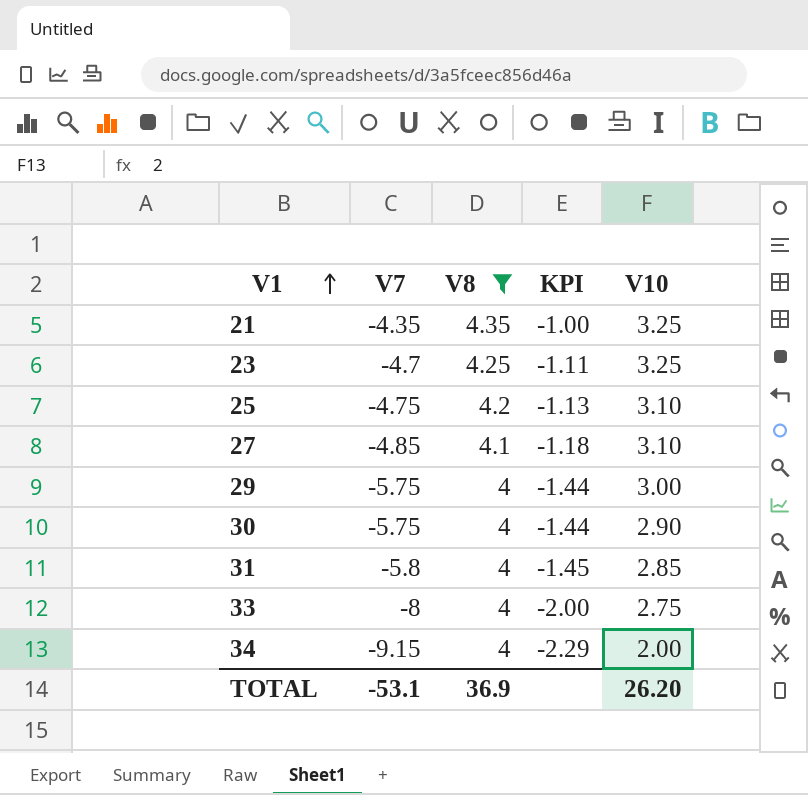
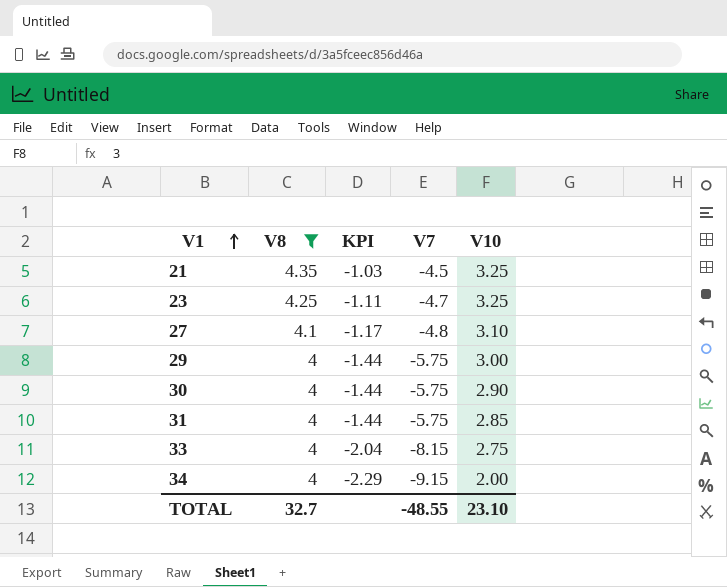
column V7 | position: 2 -> 4
row 25: -4.75 | 4.2 | -1.13 | 3.10 -> none
21 | KPI: -1.00 -> -1.03
21 | V7: -4.35 -> -4.5
27 | KPI: -1.18 -> -1.17
27 | V7: -4.85 -> -4.8
31 | KPI: -1.45 -> -1.44
31 | V7: -5.8 -> -5.75
33 | KPI: -2.00 -> -2.04
33 | V7: -8 -> -8.15
TOTAL | V8: 36.9 -> 32.7
TOTAL | V7: -53.1 -> -48.55
TOTAL | V10: 26.20 -> 23.10

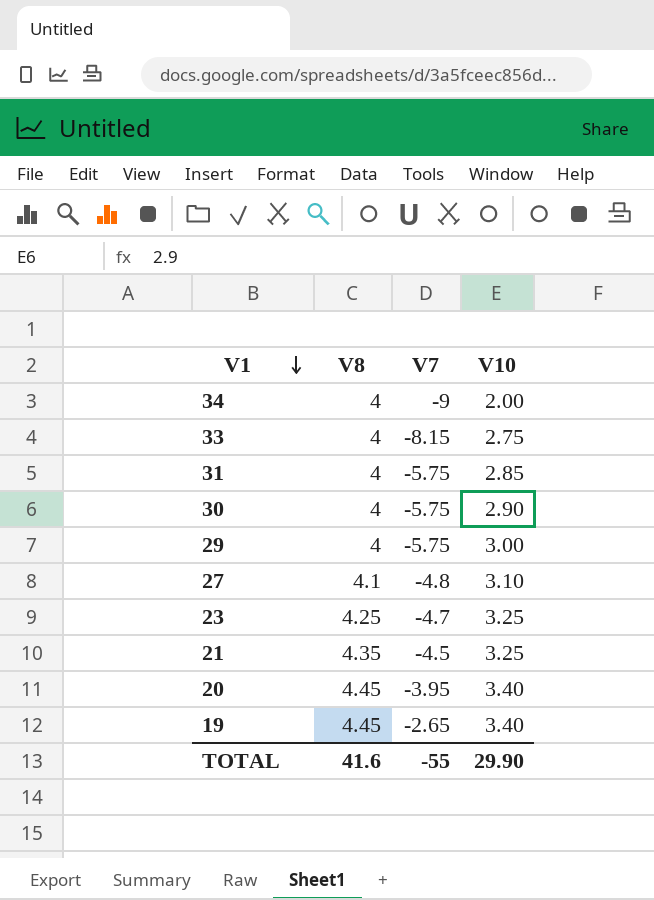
filter: V8 != 4.45 -> none
row order: V1 ascending -> V1 descending
column KPI | formula: [V7] / [V8] -> none
34 | V7: -9.15 -> -9
TOTAL | V8: 32.7 -> 41.6
TOTAL | V7: -48.55 -> -55
TOTAL | V10: 23.10 -> 29.90

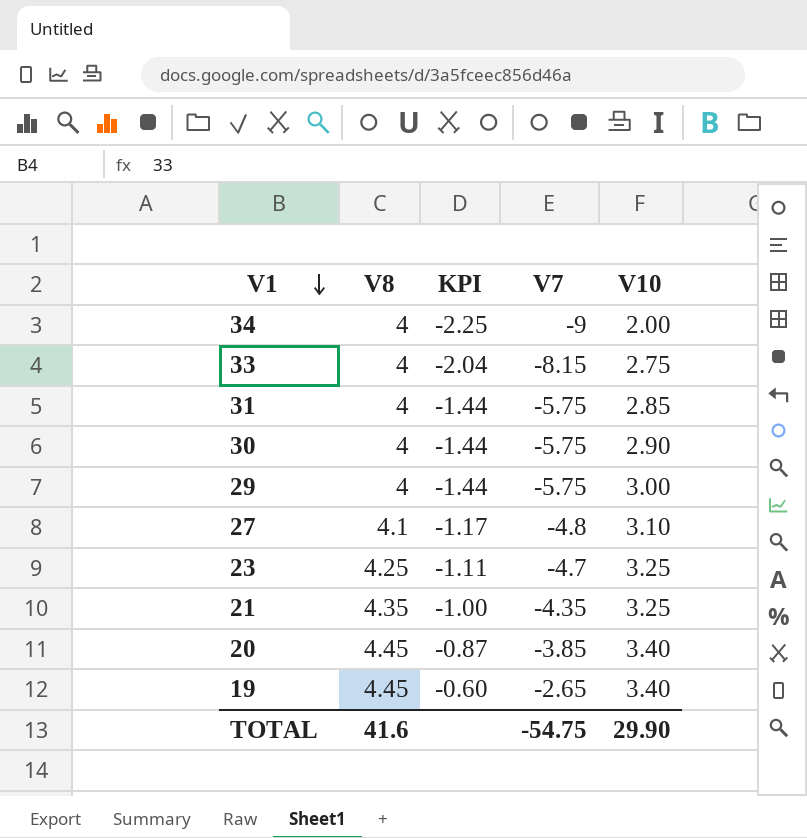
column KPI | formula: none -> [V7] / [V8]
21 | V7: -4.5 -> -4.35
20 | V7: -3.95 -> -3.85
TOTAL | V7: -55 -> -54.75

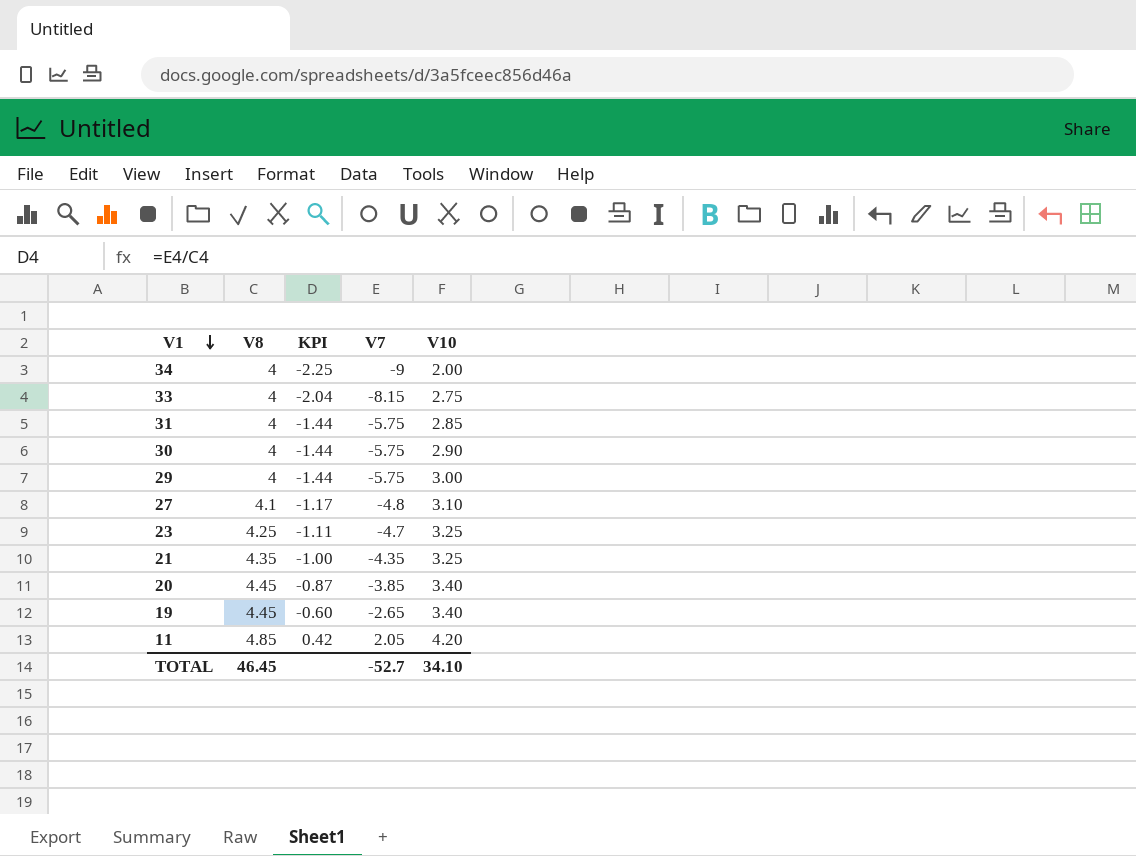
row 11: none -> 4.85 | 0.42 | 2.05 | 4.20
TOTAL | V8: 41.6 -> 46.45
TOTAL | V7: -54.75 -> -52.7
TOTAL | V10: 29.90 -> 34.10

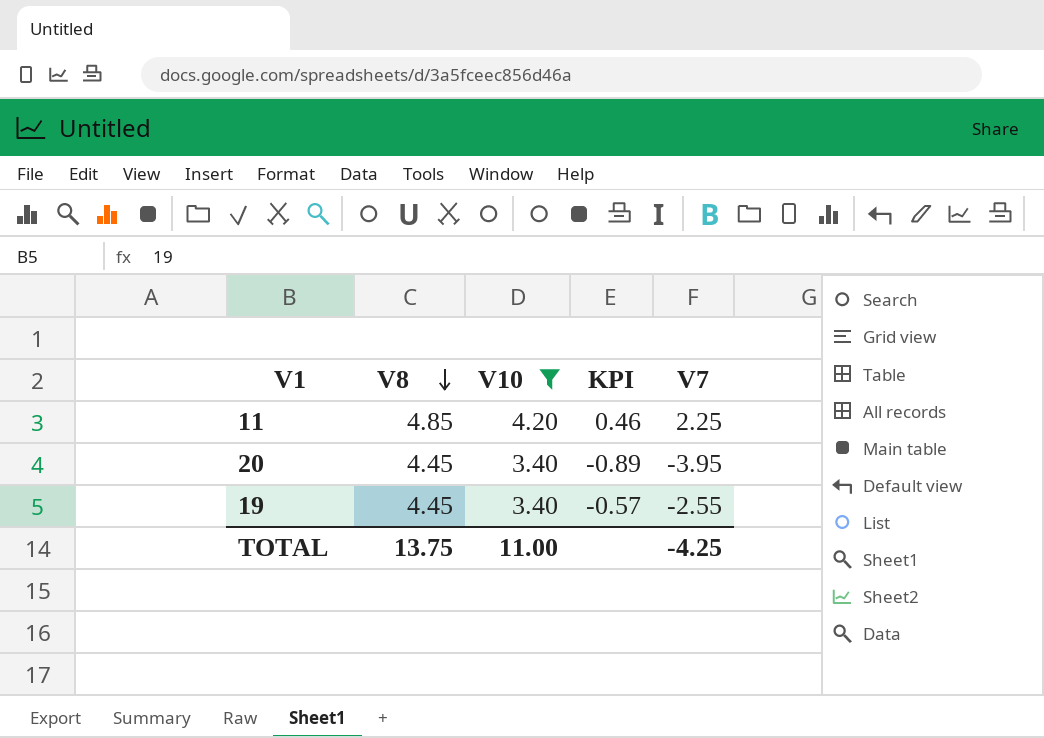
filter: none -> V10 >= 3.40
row order: V1 descending -> V8 descending
column V10 | position: 5 -> 3
11 | KPI: 0.42 -> 0.46
11 | V7: 2.05 -> 2.25
20 | KPI: -0.87 -> -0.89
20 | V7: -3.85 -> -3.95
19 | KPI: -0.60 -> -0.57
19 | V7: -2.65 -> -2.55
TOTAL | V8: 46.45 -> 13.75
TOTAL | V10: 34.10 -> 11.00
TOTAL | V7: -52.7 -> -4.25

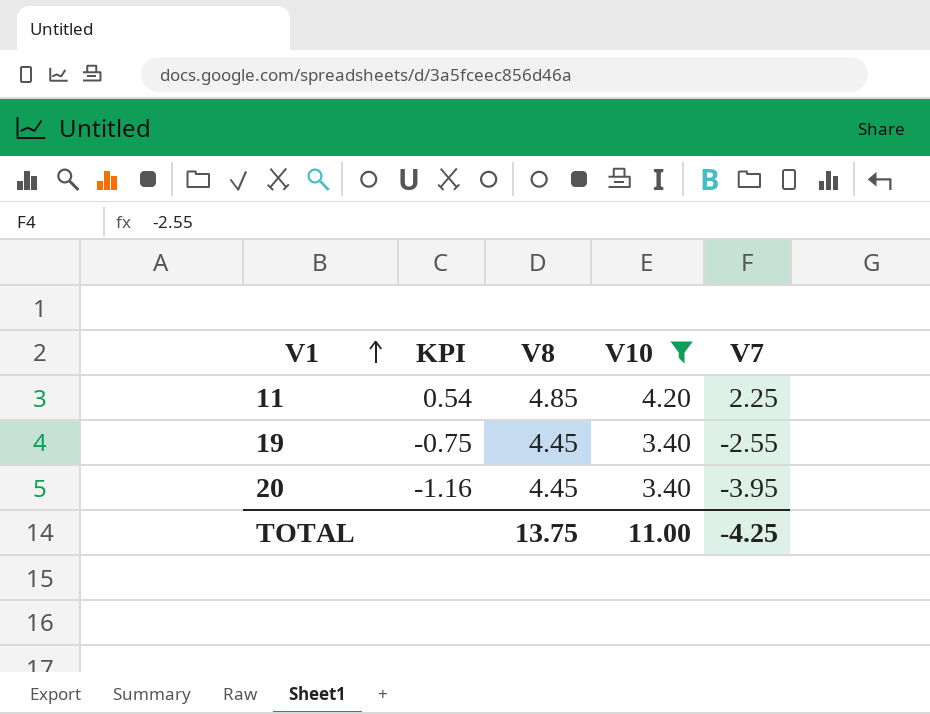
row order: V8 descending -> V1 ascending
column KPI | formula: [V7] / [V8] -> [V7] / [V10]
column KPI | position: 4 -> 2

